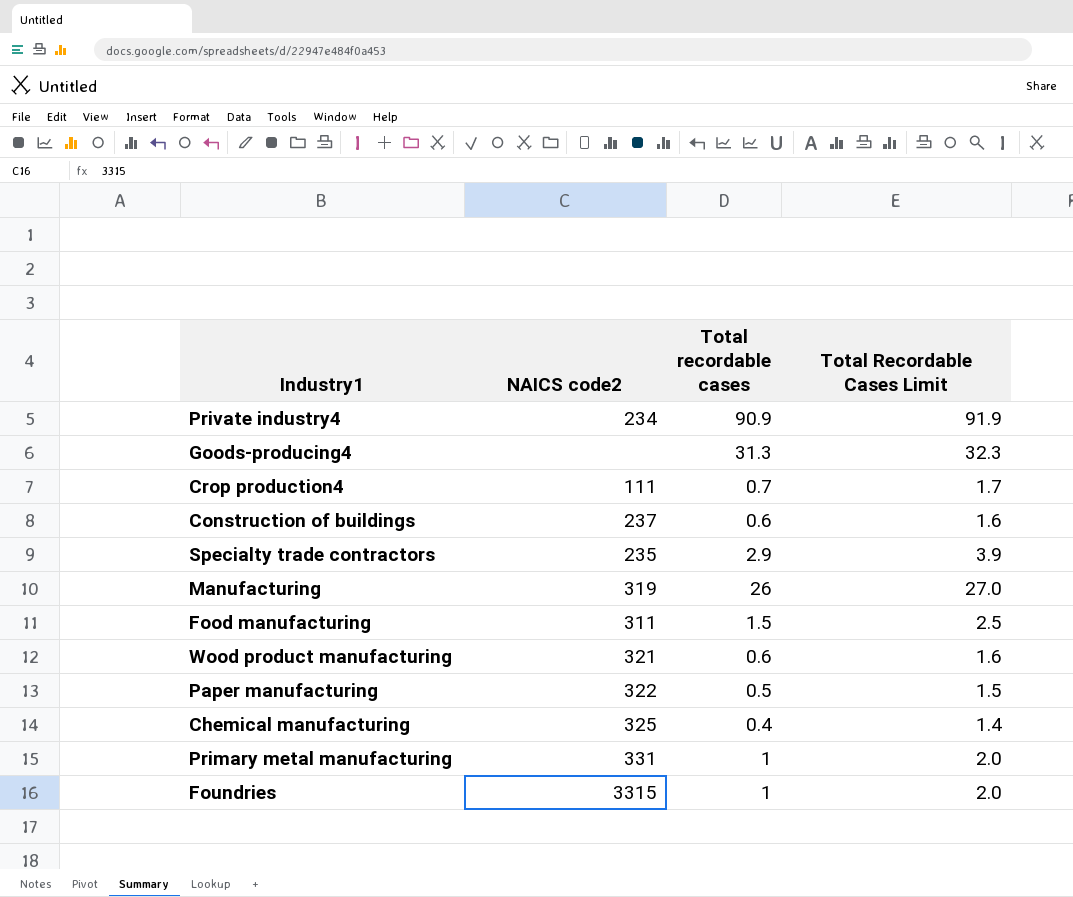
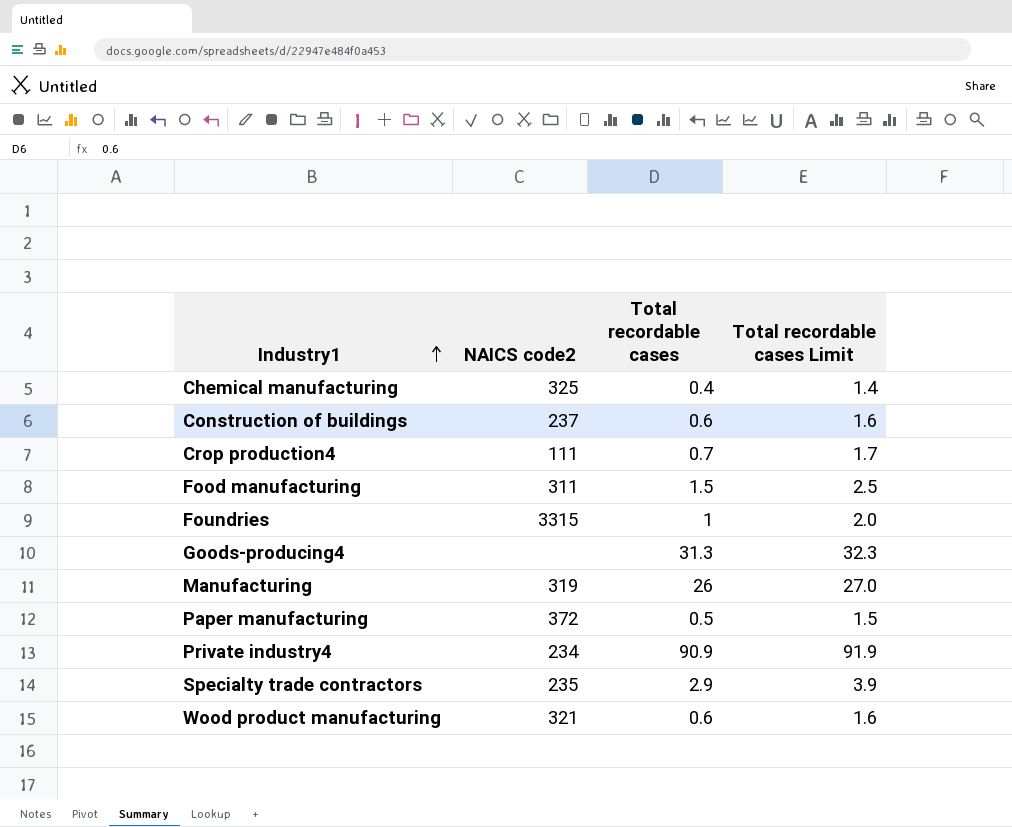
row order: none -> Industry1 ascending
column name: Total Recordable Cases Limit -> Total recordable cases Limit
row Primary metal manufacturing: 331 | 1 | 2.0 -> none
Paper manufacturing | NAICS code2: 322 -> 372

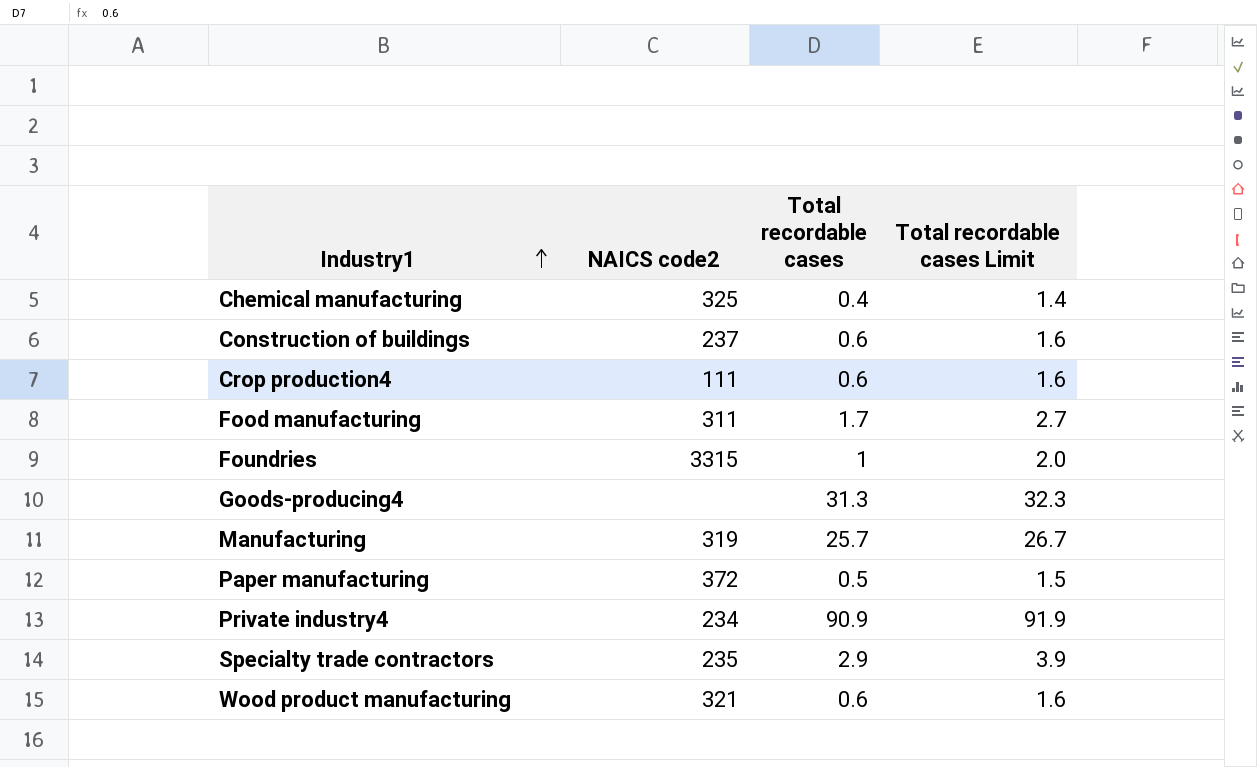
Crop production4 | Total recordable cases: 0.7 -> 0.6
Crop production4 | Total recordable cases Limit: 1.7 -> 1.6
Food manufacturing | Total recordable cases: 1.5 -> 1.7
Food manufacturing | Total recordable cases Limit: 2.5 -> 2.7
Manufacturing | Total recordable cases: 26 -> 25.7
Manufacturing | Total recordable cases Limit: 27.0 -> 26.7

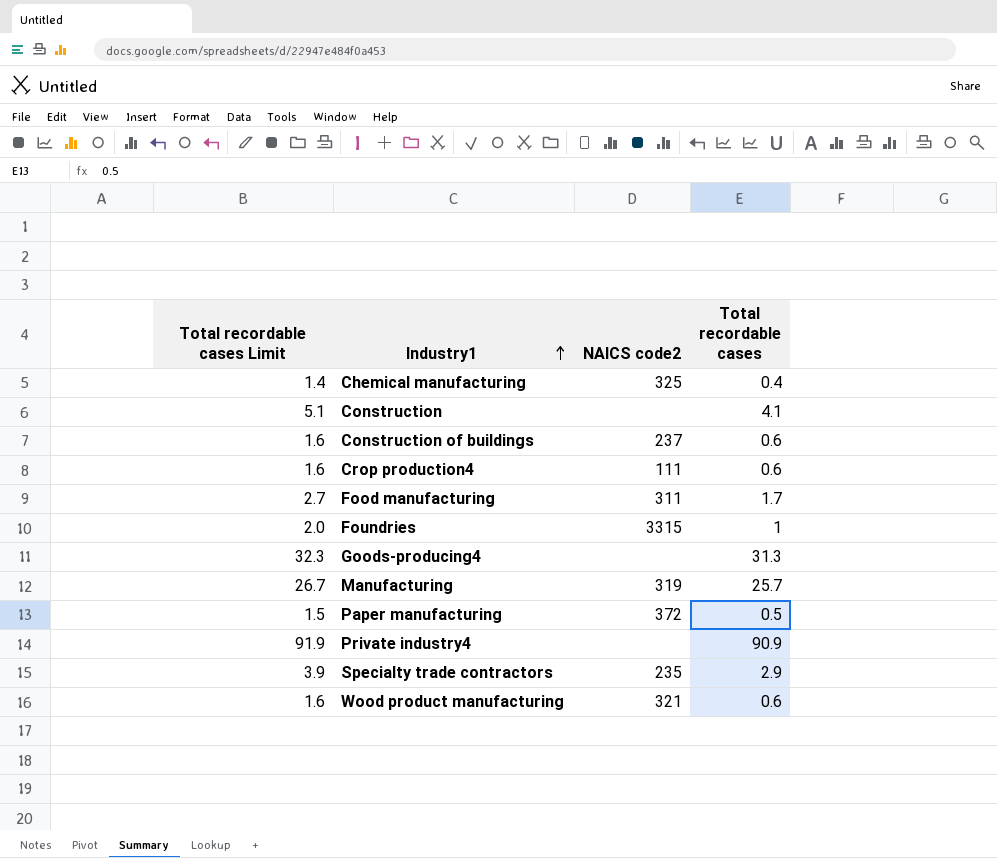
column Total recordable cases Limit | position: 4 -> 1
row Construction: none -> 5.1 | none | 4.1
Private industry4 | NAICS code2: 234 -> none

